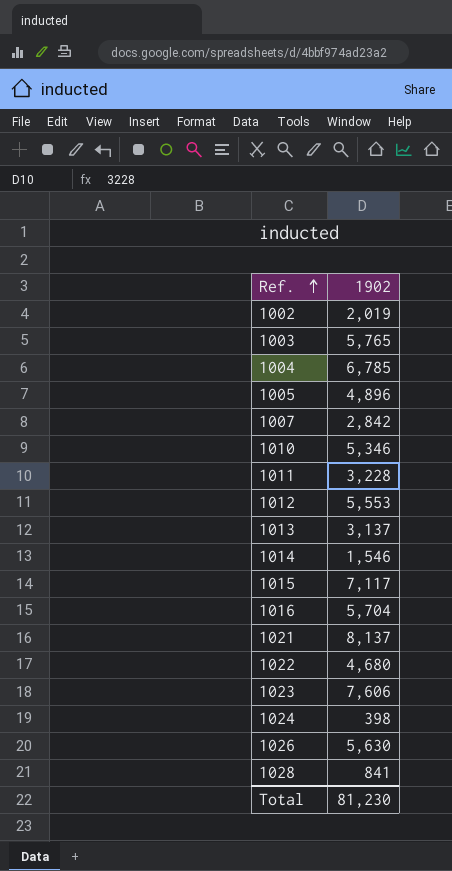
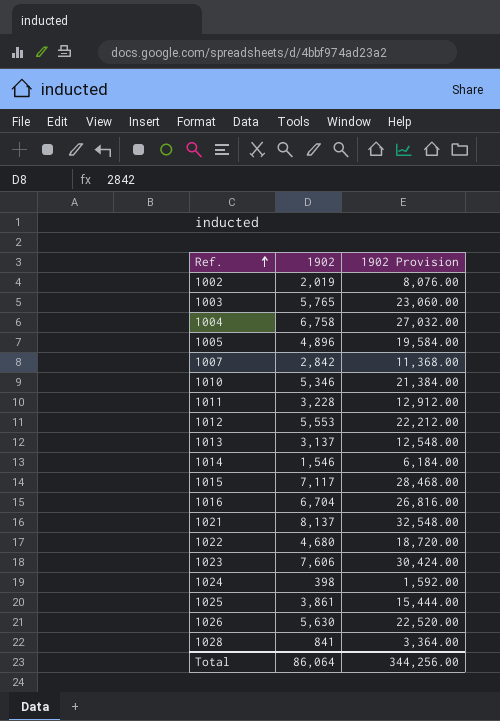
column 1902 Provision | formula: none -> [1902] * 4
1004 | 1902: 6,785 -> 6,758
1016 | 1902: 5,704 -> 6,704
row 1025: none -> 3,861 | 15,444.00
Total | 1902: 81,230 -> 86,064

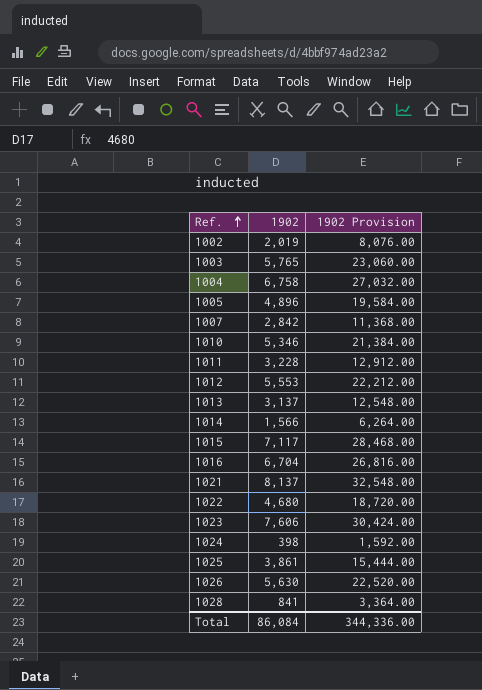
1014 | 1902: 1,546 -> 1,566
1014 | 1902 Provision: 6,184.00 -> 6,264.00
Total | 1902: 86,064 -> 86,084
Total | 1902 Provision: 344,256.00 -> 344,336.00

